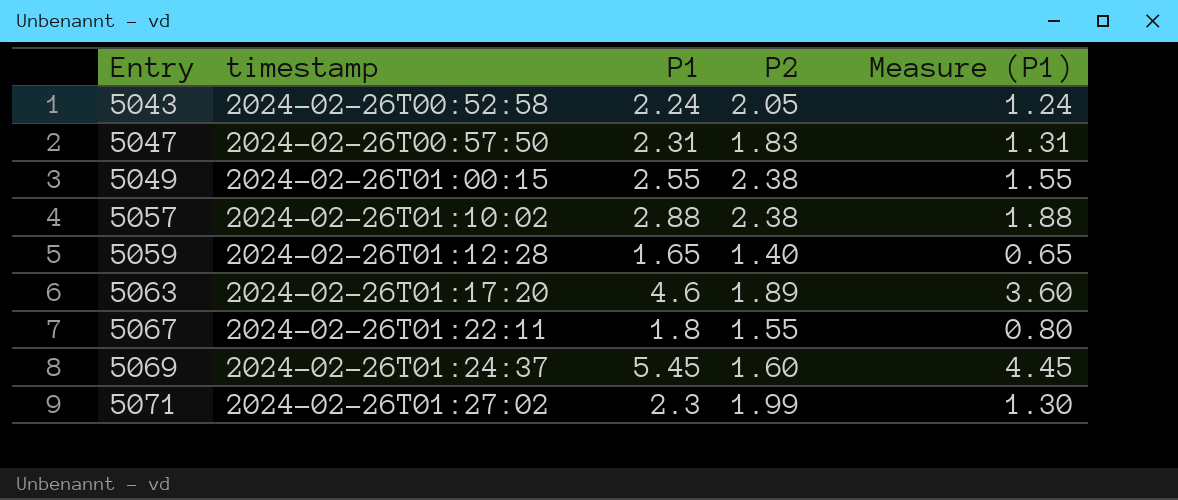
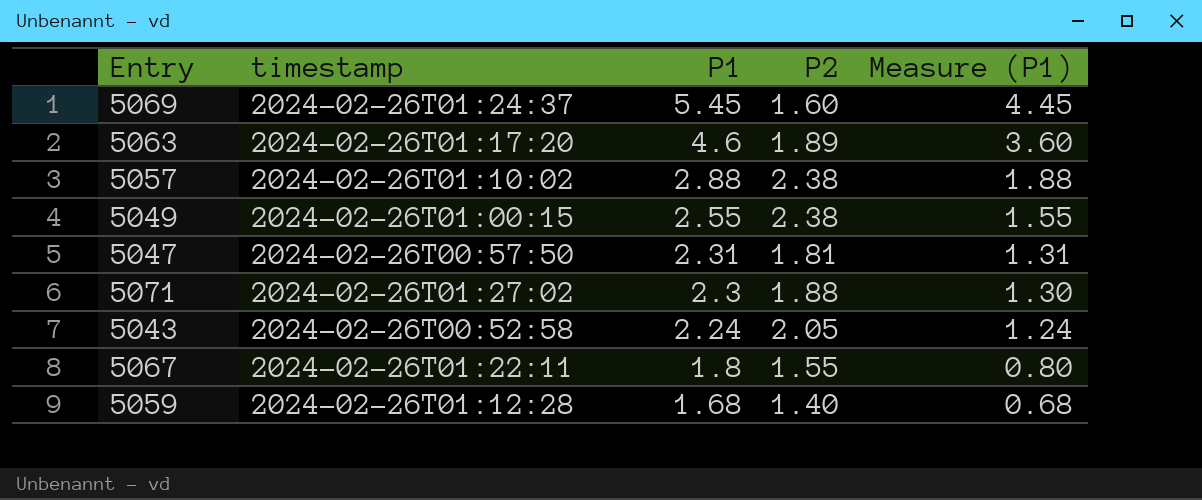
row order: Entry ascending -> P1 descending
5047 | P2: 1.83 -> 1.81
5071 | P2: 1.99 -> 1.88
5059 | P1: 1.65 -> 1.68
5059 | Measure (P1): 0.65 -> 0.68

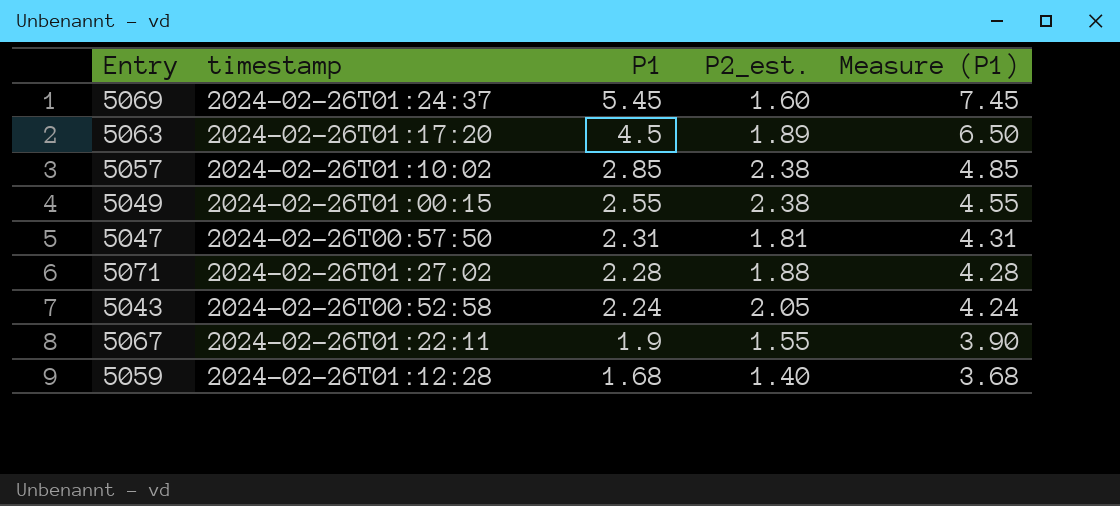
column name: P2 -> P2_est.
column Measure (P1) | formula: [P1] - 1 -> [P1] + 2
5063 | P1: 4.6 -> 4.5
5057 | P1: 2.88 -> 2.85
5071 | P1: 2.3 -> 2.28
5067 | P1: 1.8 -> 1.9

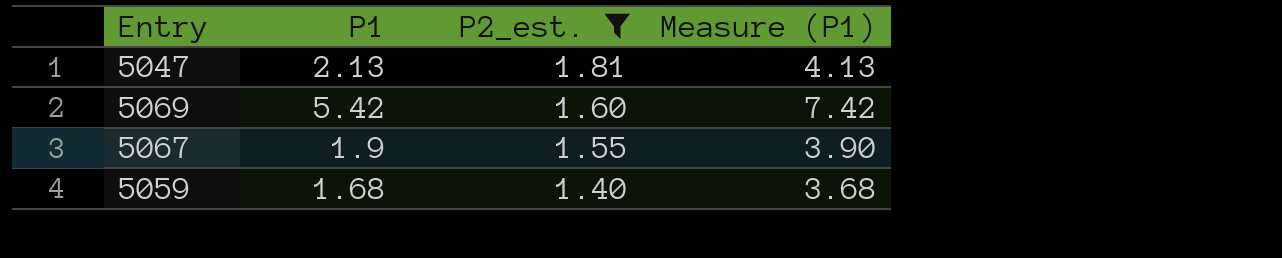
filter: none -> P2_est. <= 1.81
row order: P1 descending -> P2_est. descending
column timestamp | position: 2 -> none
5047 | P1: 2.31 -> 2.13
5047 | Measure (P1): 4.31 -> 4.13
5069 | P1: 5.45 -> 5.42
5069 | Measure (P1): 7.45 -> 7.42

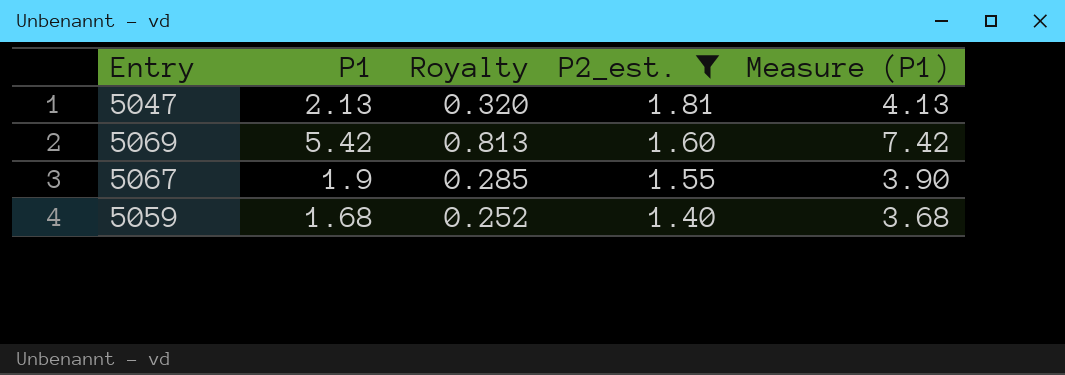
column Royalty | formula: none -> [P1] * 0.15

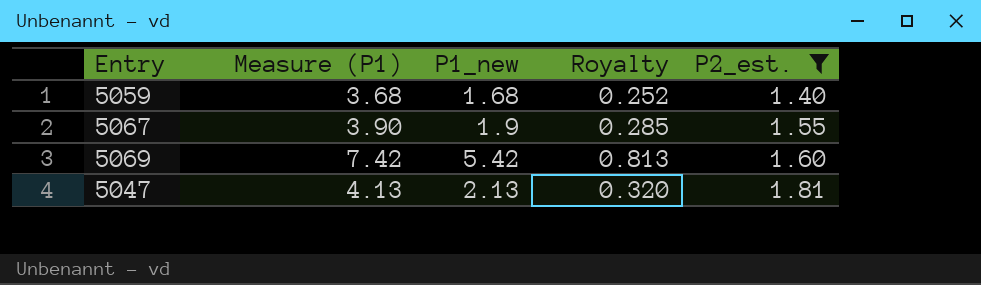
row order: P2_est. descending -> P2_est. ascending
column Measure (P1) | position: 5 -> 2
column name: P1 -> P1_new

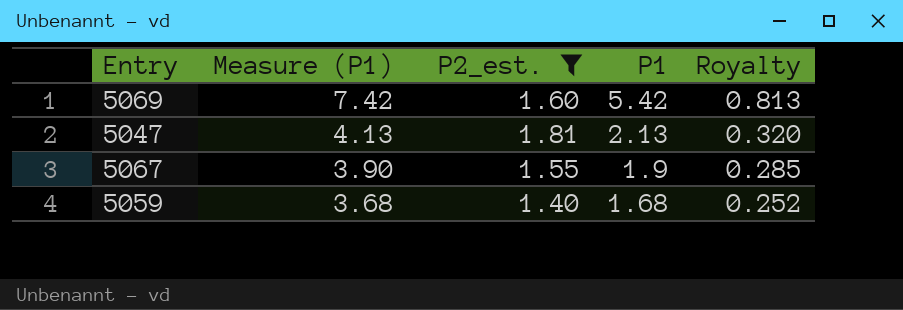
row order: P2_est. ascending -> Measure (P1) descending
column P2_est. | position: 5 -> 3
column name: P1_new -> P1

